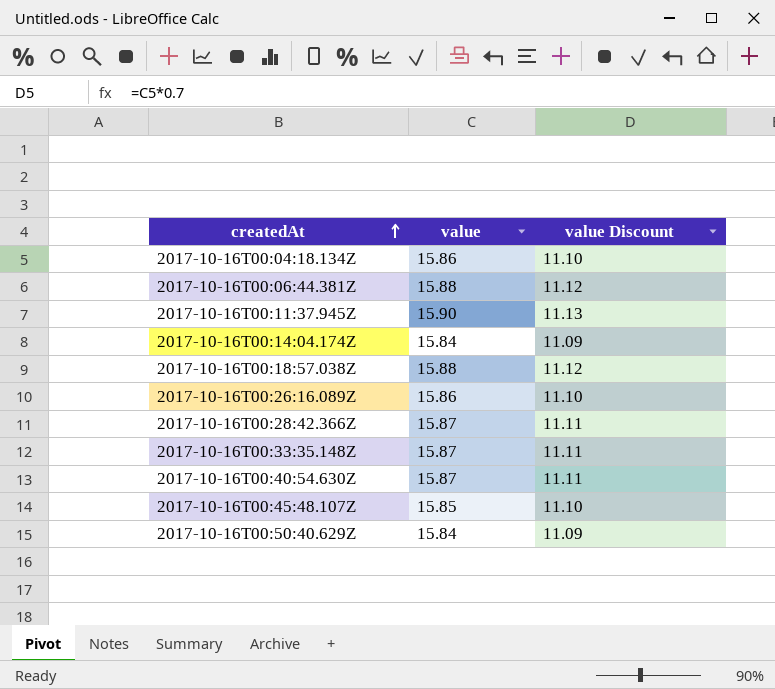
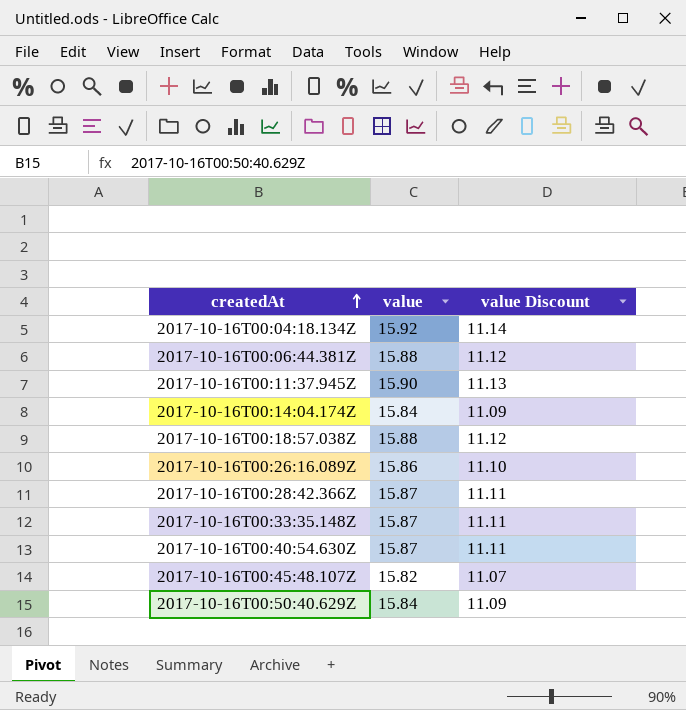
2017-10-16T00:04:18.134Z | value: 15.86 -> 15.92
2017-10-16T00:04:18.134Z | value Discount: 11.10 -> 11.14
2017-10-16T00:45:48.107Z | value: 15.85 -> 15.82
2017-10-16T00:45:48.107Z | value Discount: 11.10 -> 11.07

